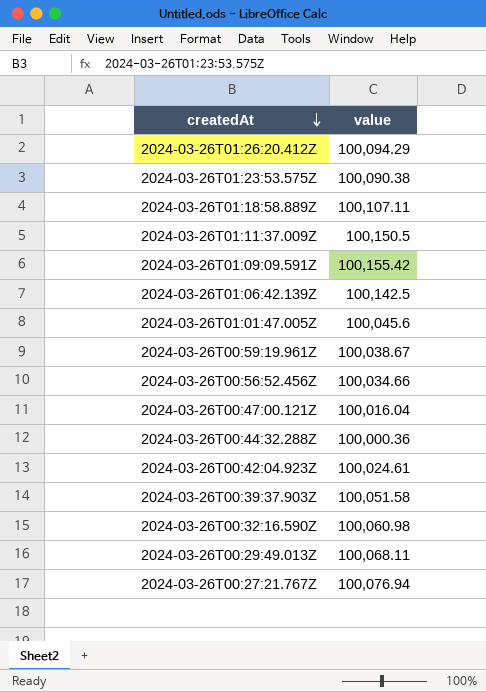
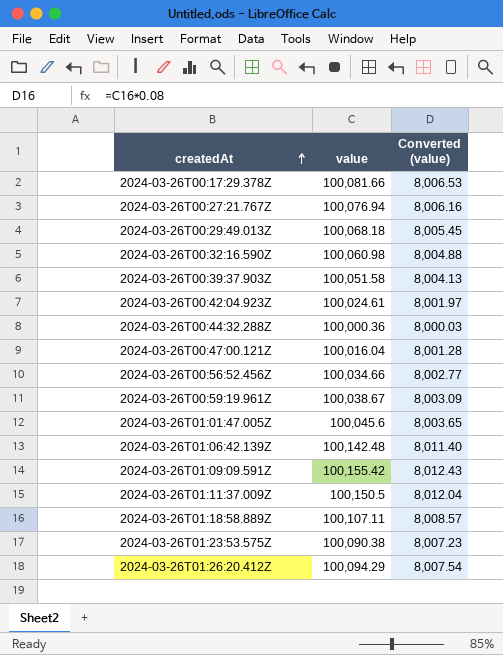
row order: createdAt descending -> createdAt ascending
column Converted (value) | formula: none -> [value] * 0.08
row 2024-03-26T00:17:29.378Z: none -> 100,081.66 | 8,006.53
2024-03-26T00:29:49.013Z | value: 100,068.11 -> 100,068.18
2024-03-26T01:06:42.139Z | value: 100,142.5 -> 100,142.48

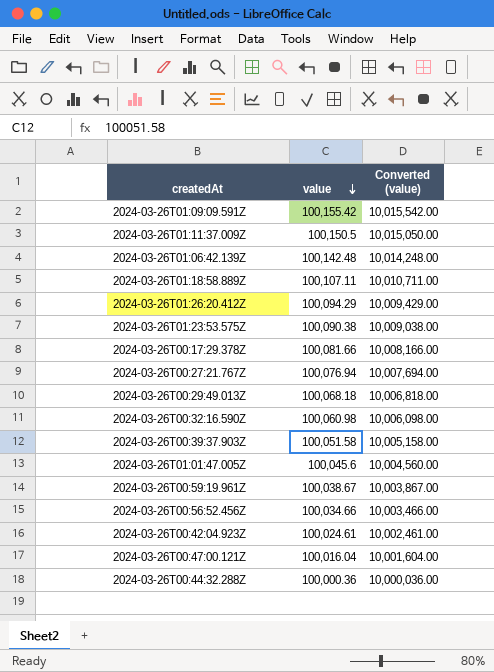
row order: createdAt ascending -> value descending
column Converted (value) | formula: [value] * 0.08 -> [value] * 100

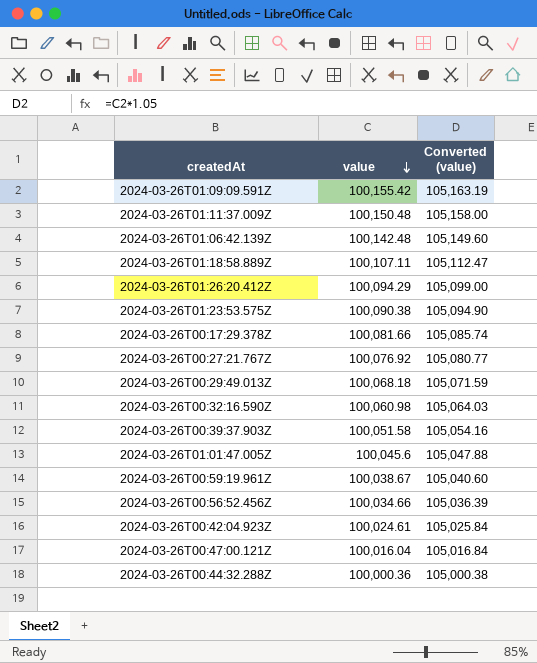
column Converted (value) | formula: [value] * 100 -> [value] * 1.05
2024-03-26T01:11:37.009Z | value: 100,150.5 -> 100,150.48
2024-03-26T00:27:21.767Z | value: 100,076.94 -> 100,076.92

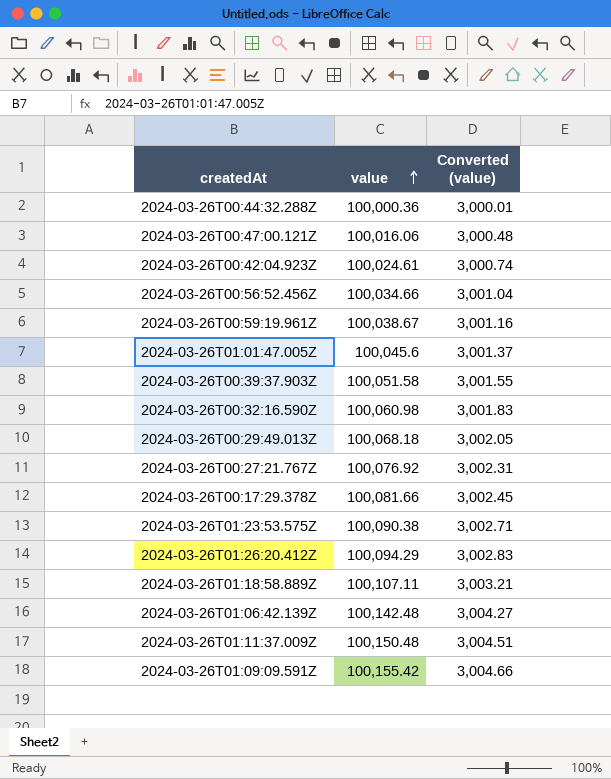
row order: value descending -> value ascending
column Converted (value) | formula: [value] * 1.05 -> [value] * 0.03
2024-03-26T00:47:00.121Z | value: 100,016.04 -> 100,016.06

